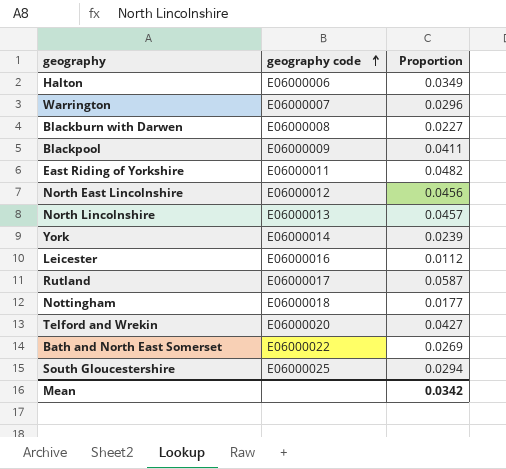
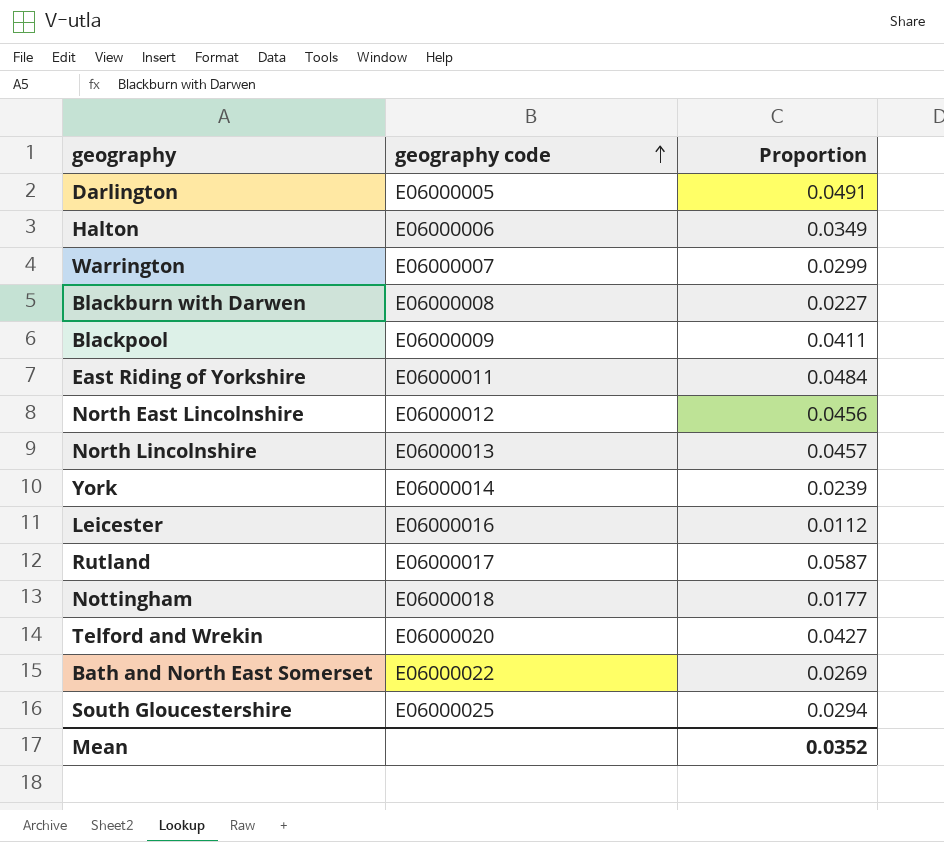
row Darlington: none -> E06000005 | 0.0491
Warrington | Proportion: 0.0296 -> 0.0299
East Riding of Yorkshire | Proportion: 0.0482 -> 0.0484
Mean | Proportion: 0.0342 -> 0.0352

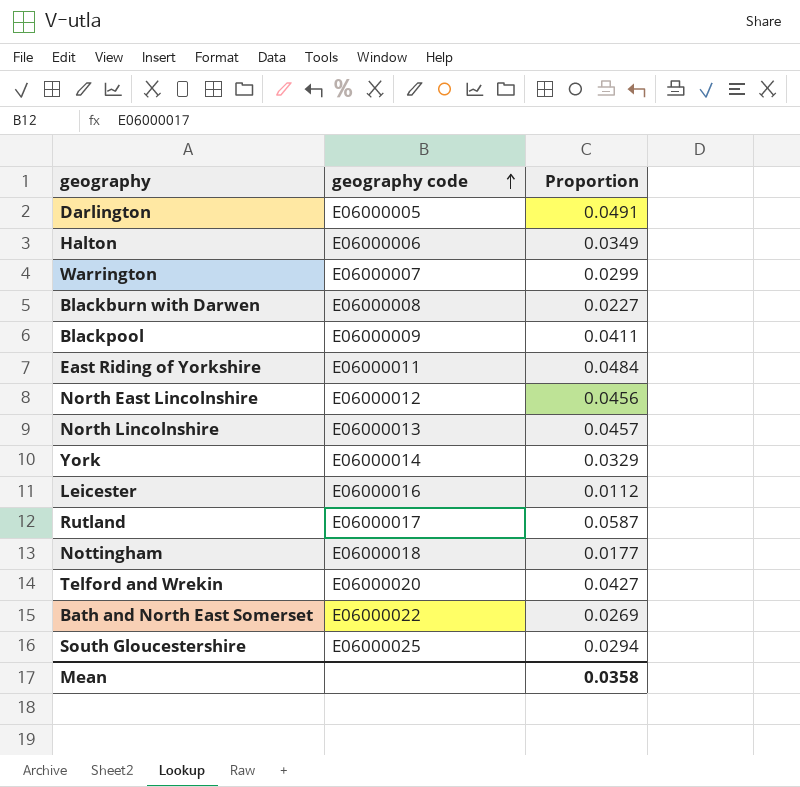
York | Proportion: 0.0239 -> 0.0329
Mean | Proportion: 0.0352 -> 0.0358

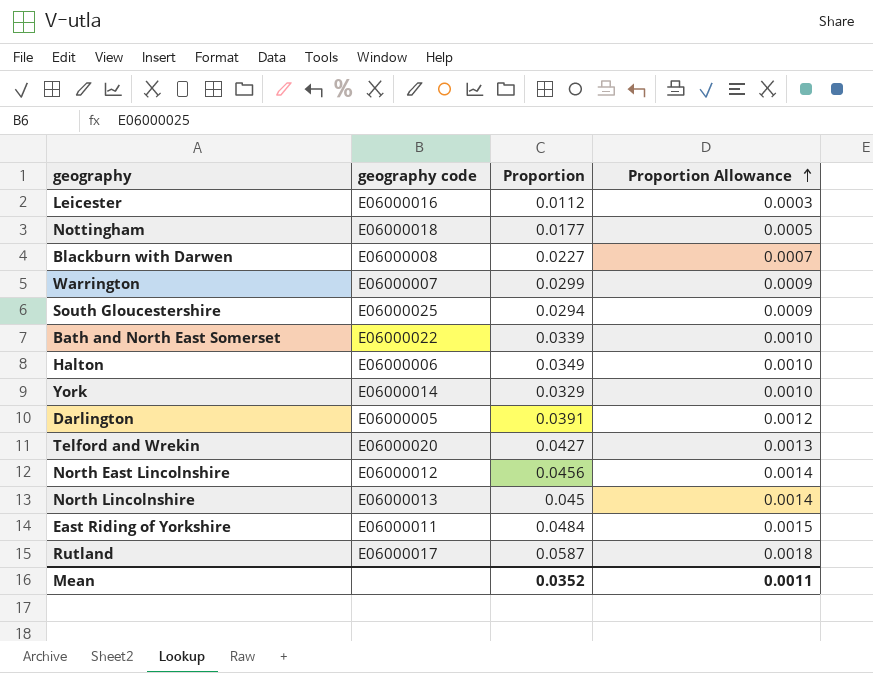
row order: geography code ascending -> Proportion Allowance ascending
column Proportion Allowance | formula: none -> [Proportion] * 0.03
row Blackpool: E06000009 | 0.0411 -> none
Bath and North East Somerset | Proportion: 0.0269 -> 0.0339
Darlington | Proportion: 0.0491 -> 0.0391
North Lincolnshire | Proportion: 0.0457 -> 0.045
Mean | Proportion: 0.0358 -> 0.0352

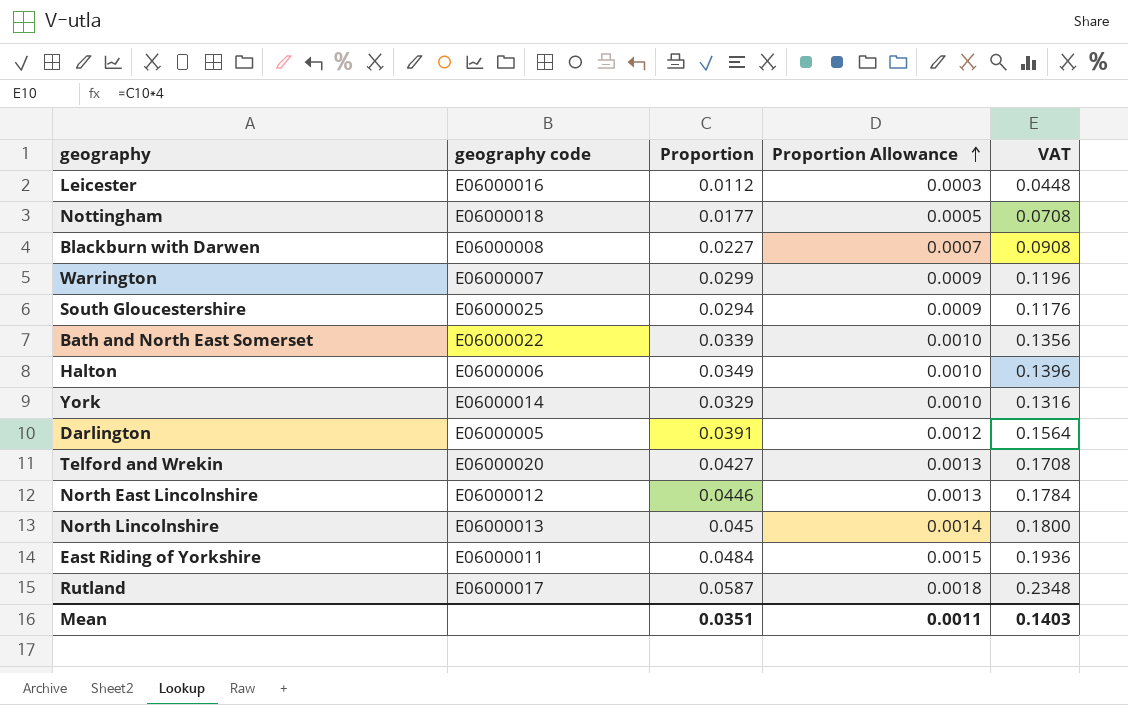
column VAT | formula: none -> [Proportion] * 4
North East Lincolnshire | Proportion: 0.0456 -> 0.0446
North East Lincolnshire | Proportion Allowance: 0.0014 -> 0.0013
Mean | Proportion: 0.0352 -> 0.0351

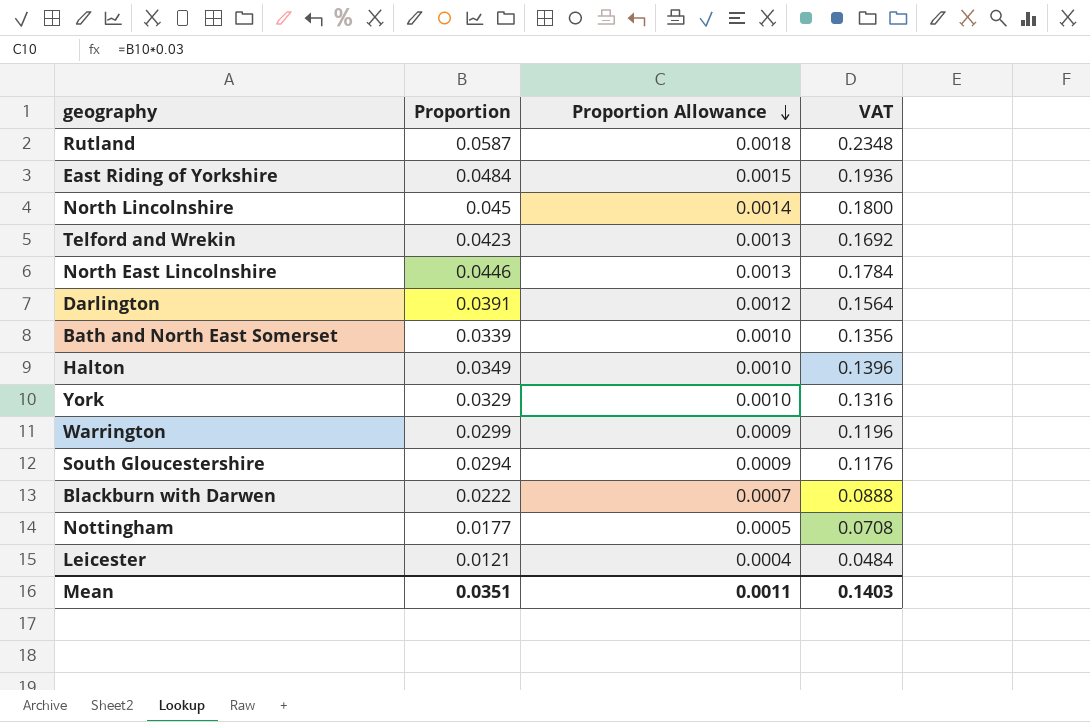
row order: Proportion Allowance ascending -> Proportion Allowance descending
column geography code | position: 2 -> none
Telford and Wrekin | Proportion: 0.0427 -> 0.0423
Telford and Wrekin | VAT: 0.1708 -> 0.1692
Blackburn with Darwen | Proportion: 0.0227 -> 0.0222
Blackburn with Darwen | VAT: 0.0908 -> 0.0888
Leicester | Proportion: 0.0112 -> 0.0121
Leicester | Proportion Allowance: 0.0003 -> 0.0004
Leicester | VAT: 0.0448 -> 0.0484

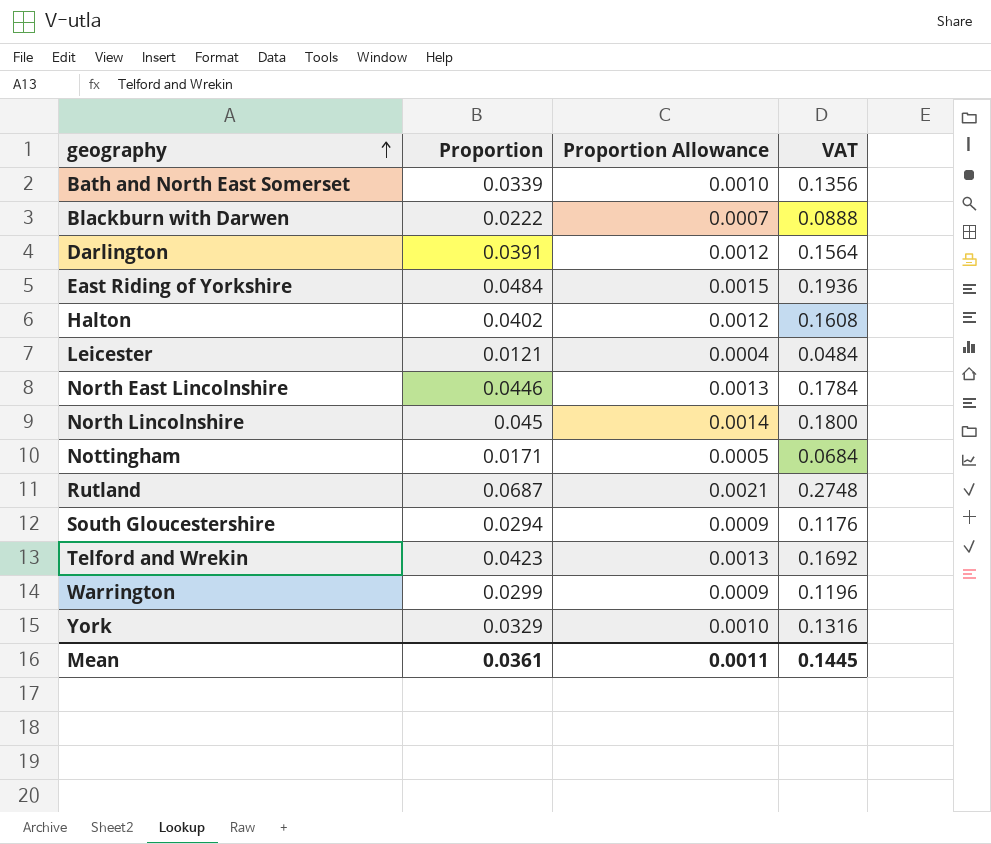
row order: Proportion Allowance descending -> geography ascending
Halton | Proportion: 0.0349 -> 0.0402
Halton | Proportion Allowance: 0.0010 -> 0.0012
Halton | VAT: 0.1396 -> 0.1608
Nottingham | Proportion: 0.0177 -> 0.0171
Nottingham | VAT: 0.0708 -> 0.0684
Rutland | Proportion: 0.0587 -> 0.0687
Rutland | Proportion Allowance: 0.0018 -> 0.0021
Rutland | VAT: 0.2348 -> 0.2748
Mean | Proportion: 0.0351 -> 0.0361
Mean | VAT: 0.1403 -> 0.1445

